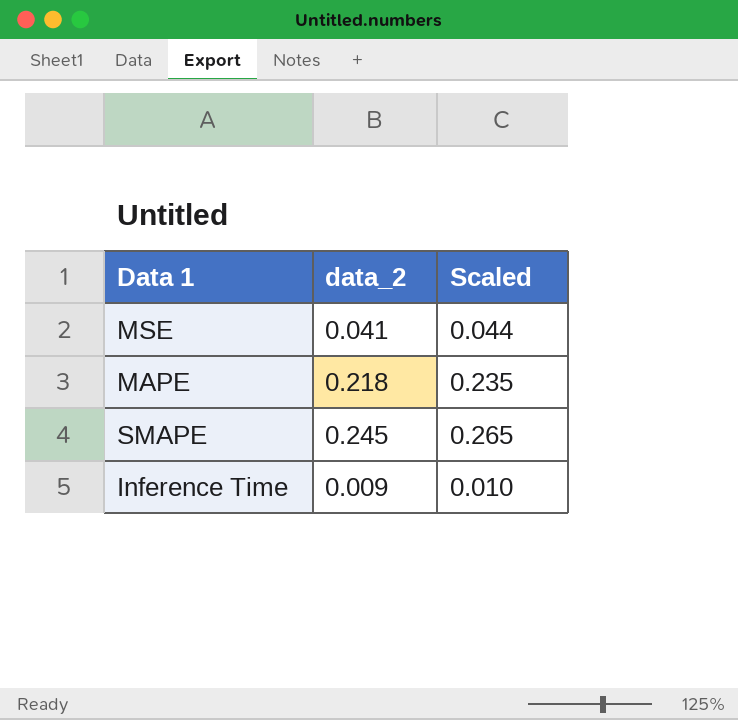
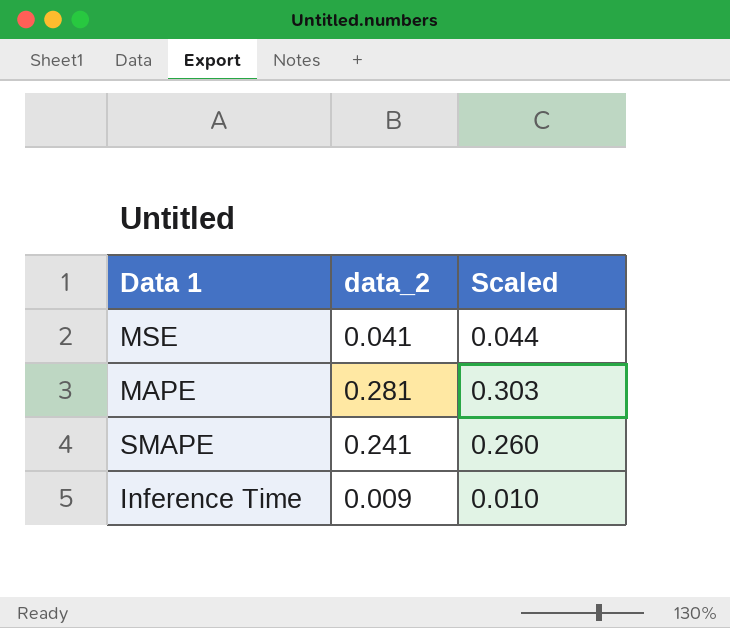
MAPE | data_2: 0.218 -> 0.281
MAPE | Scaled: 0.235 -> 0.303
SMAPE | data_2: 0.245 -> 0.241
SMAPE | Scaled: 0.265 -> 0.260

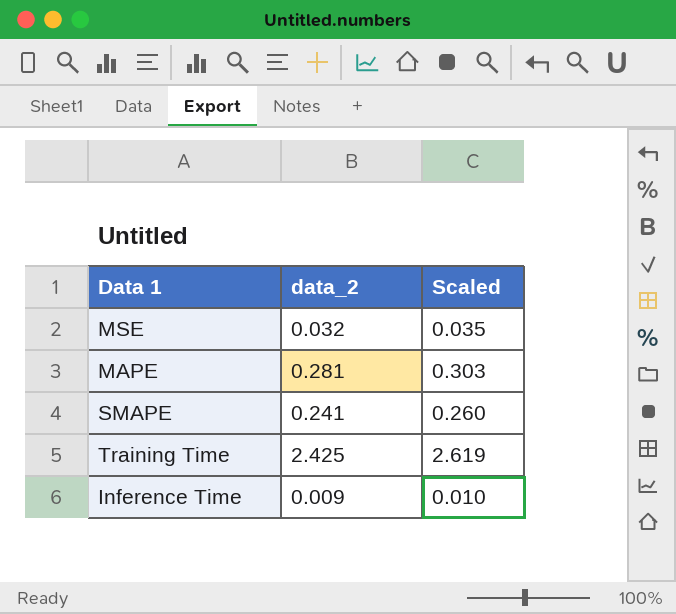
MSE | data_2: 0.041 -> 0.032
MSE | Scaled: 0.044 -> 0.035
row Training Time: none -> 2.425 | 2.619

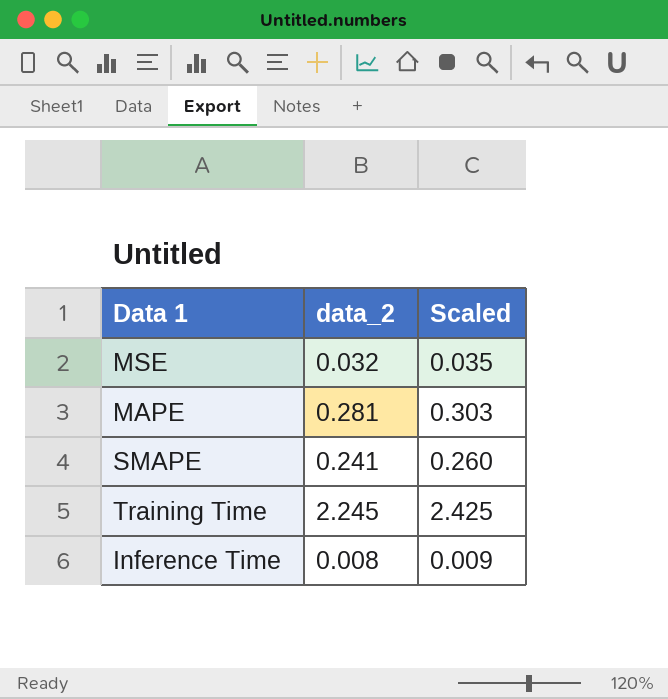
Training Time | data_2: 2.425 -> 2.245
Training Time | Scaled: 2.619 -> 2.425
Inference Time | data_2: 0.009 -> 0.008
Inference Time | Scaled: 0.010 -> 0.009

